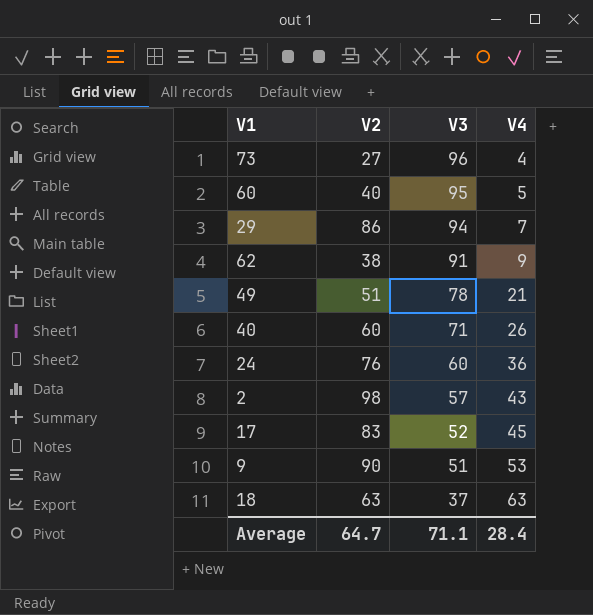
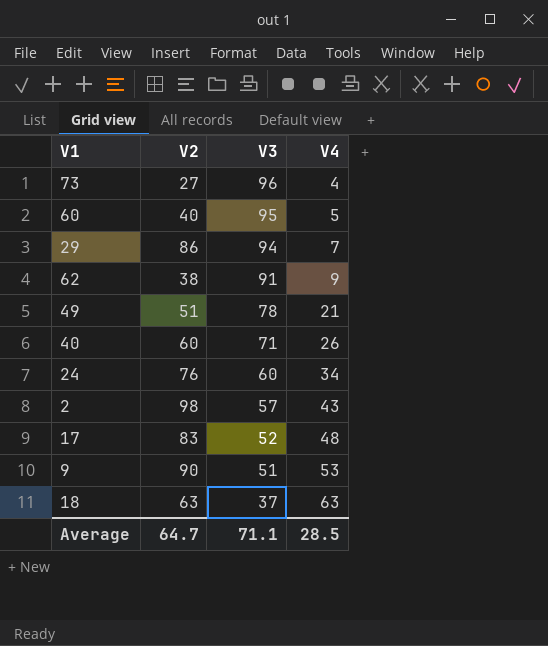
24 | V4: 36 -> 34
17 | V4: 45 -> 48
Average | V4: 28.4 -> 28.5

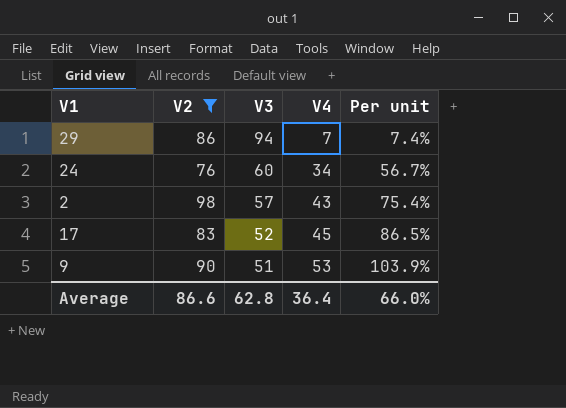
filter: none -> V2 >= 76
column Per unit | formula: none -> [V4] / [V3]
17 | V4: 48 -> 45
Average | V2: 64.7 -> 86.6
Average | V3: 71.1 -> 62.8
Average | V4: 28.5 -> 36.4

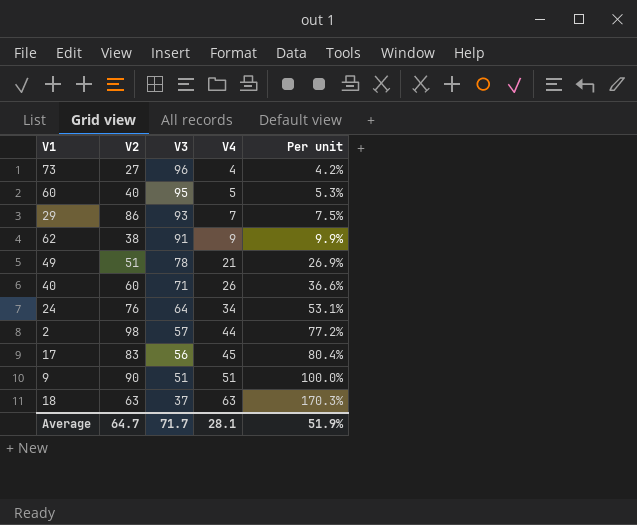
filter: V2 >= 76 -> none
29 | V3: 94 -> 93
29 | Per unit: 7.4% -> 7.5%
24 | V3: 60 -> 64
24 | Per unit: 56.7% -> 53.1%
2 | V4: 43 -> 44
2 | Per unit: 75.4% -> 77.2%
17 | V3: 52 -> 56
17 | Per unit: 86.5% -> 80.4%
9 | V4: 53 -> 51
9 | Per unit: 103.9% -> 100.0%
Average | V2: 86.6 -> 64.7
Average | V3: 62.8 -> 71.7
Average | V4: 36.4 -> 28.1
Average | Per unit: 66.0% -> 51.9%

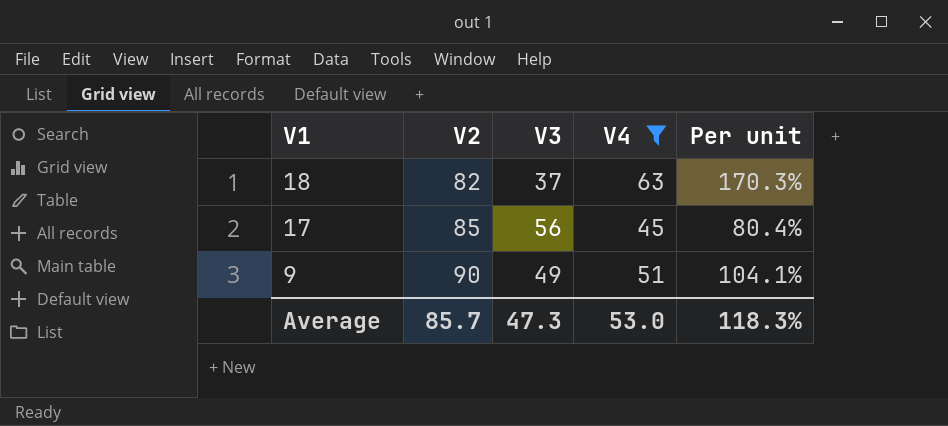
filter: none -> V4 >= 45
row order: V3 descending -> V1 descending
18 | V2: 63 -> 82
17 | V2: 83 -> 85
9 | V3: 51 -> 49
9 | Per unit: 100.0% -> 104.1%
Average | V2: 64.7 -> 85.7
Average | V3: 71.7 -> 47.3
Average | V4: 28.1 -> 53.0
Average | Per unit: 51.9% -> 118.3%

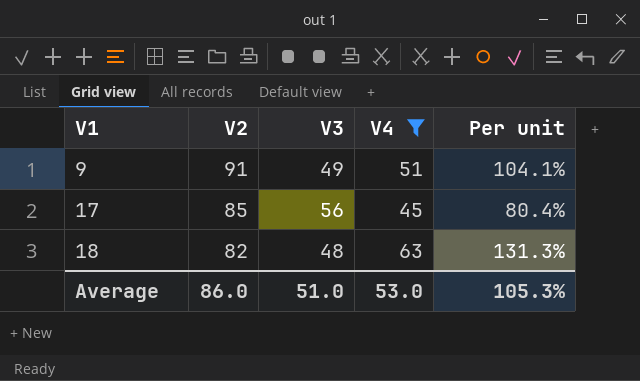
row order: V1 descending -> V1 ascending
9 | V2: 90 -> 91
18 | V3: 37 -> 48
18 | Per unit: 170.3% -> 131.3%
Average | V2: 85.7 -> 86.0
Average | V3: 47.3 -> 51.0
Average | Per unit: 118.3% -> 105.3%

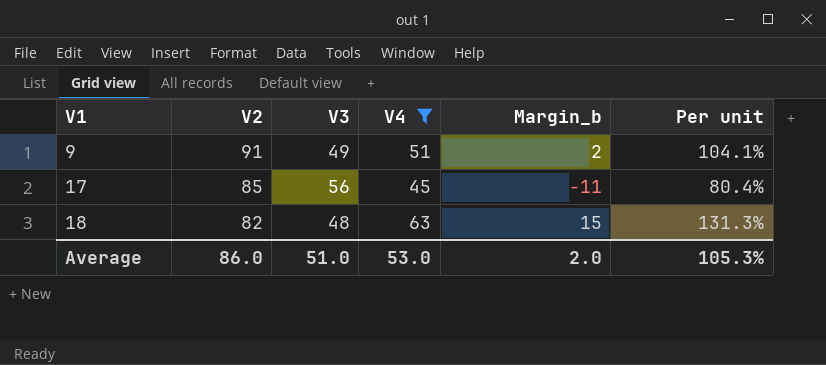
column Margin_b | formula: none -> [V4] - [V3]

